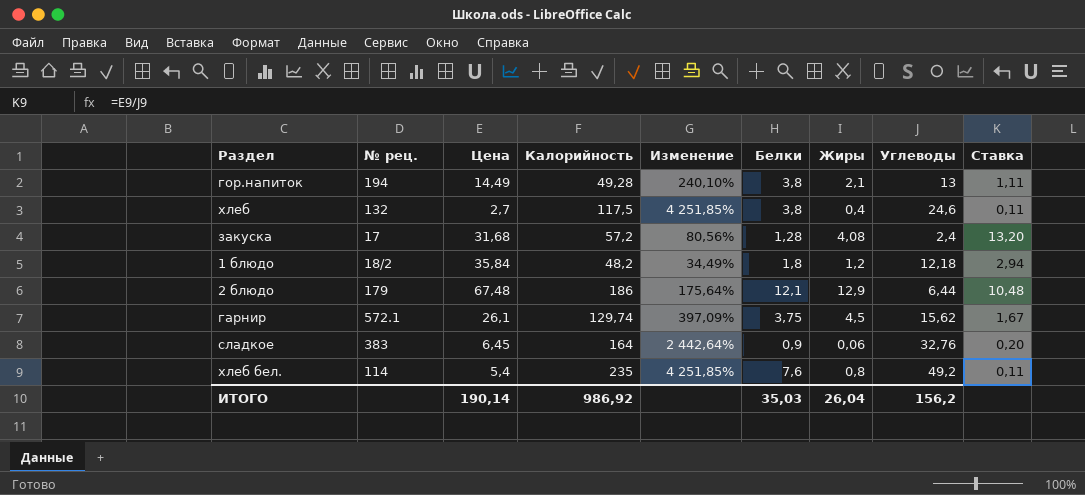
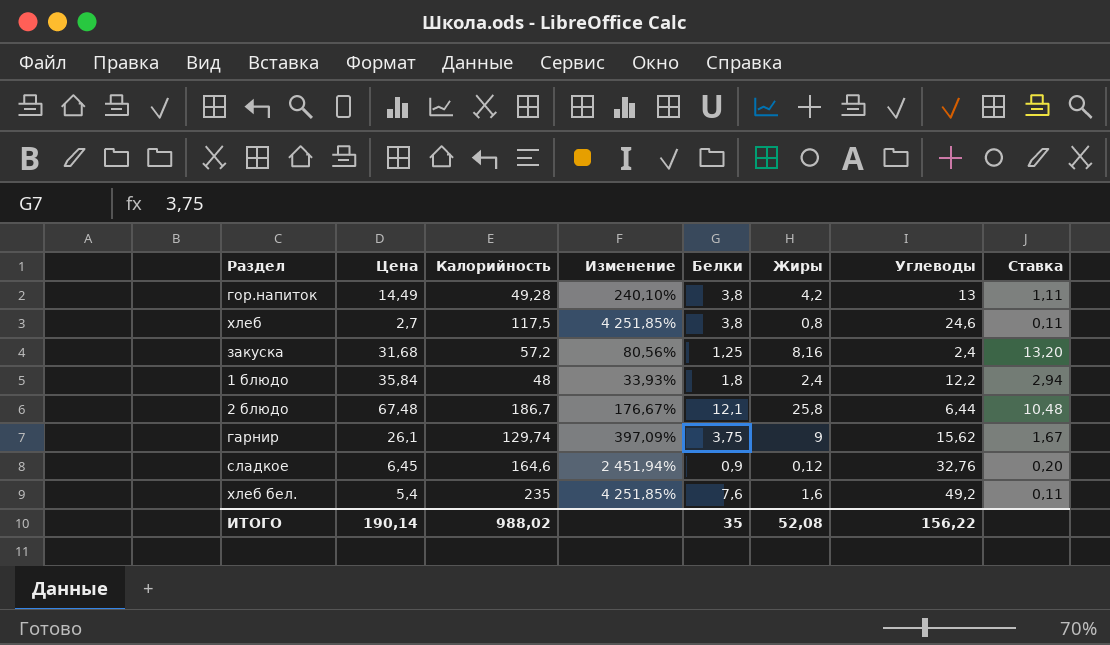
column № рец. | position: 2 -> none
гор.напиток | Жиры: 2,1 -> 4,2
хлеб | Жиры: 0,4 -> 0,8
закуска | Белки: 1,28 -> 1,25
закуска | Жиры: 4,08 -> 8,16
1 блюдо | Калорийность: 48,2 -> 48
1 блюдо | Изменение: 34,49% -> 33,93%
1 блюдо | Жиры: 1,2 -> 2,4
1 блюдо | Углеводы: 12,18 -> 12,2
2 блюдо | Калорийность: 186 -> 186,7
2 блюдо | Изменение: 175,64% -> 176,67%
2 блюдо | Жиры: 12,9 -> 25,8
гарнир | Жиры: 4,5 -> 9
сладкое | Калорийность: 164 -> 164,6
сладкое | Изменение: 2 442,64% -> 2 451,94%
сладкое | Жиры: 0,06 -> 0,12
хлеб бел. | Жиры: 0,8 -> 1,6
ИТОГО | Калорийность: 986,92 -> 988,02
ИТОГО | Белки: 35,03 -> 35
ИТОГО | Жиры: 26,04 -> 52,08
ИТОГО | Углеводы: 156,2 -> 156,22

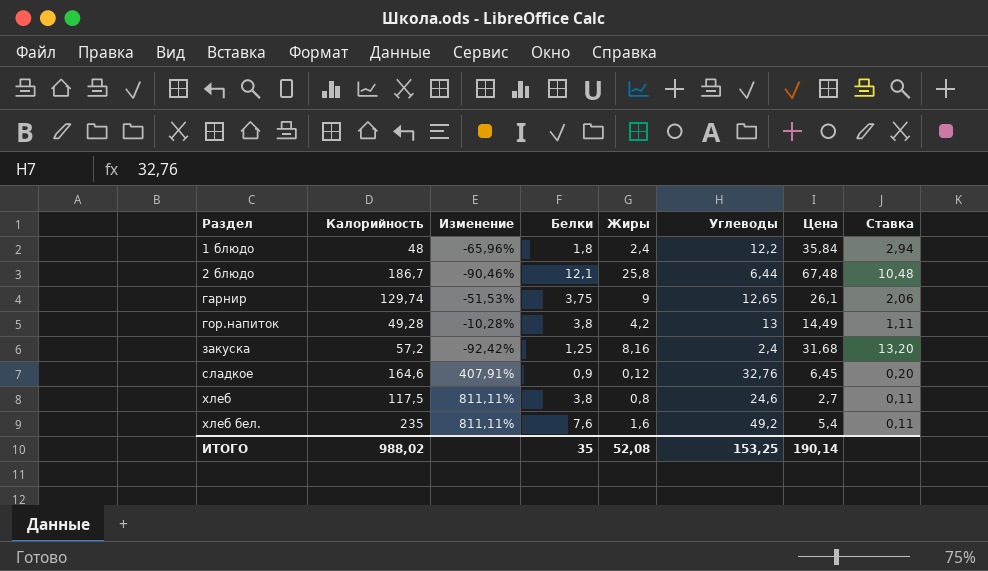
row order: none -> Раздел ascending
column Изменение | formula: ([Калорийность] - [Цена]) / [Цена] -> ([Углеводы] - [Цена]) / [Цена]
column Цена | position: 2 -> 7
гарнир | Углеводы: 15,62 -> 12,65
гарнир | Ставка: 1,67 -> 2,06
ИТОГО | Углеводы: 156,22 -> 153,25

